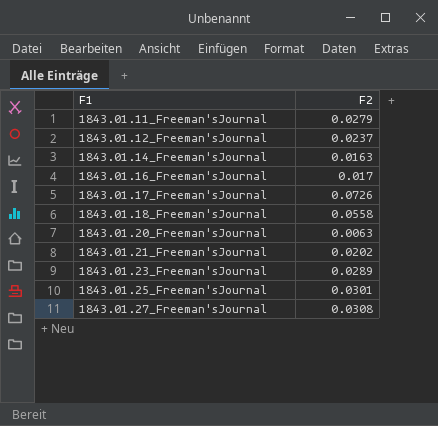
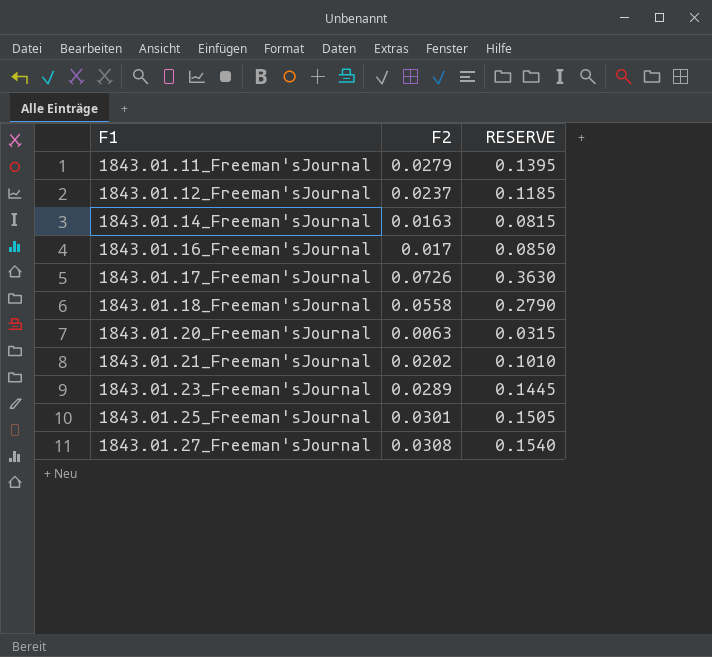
column RESERVE | formula: none -> [F2] * 5

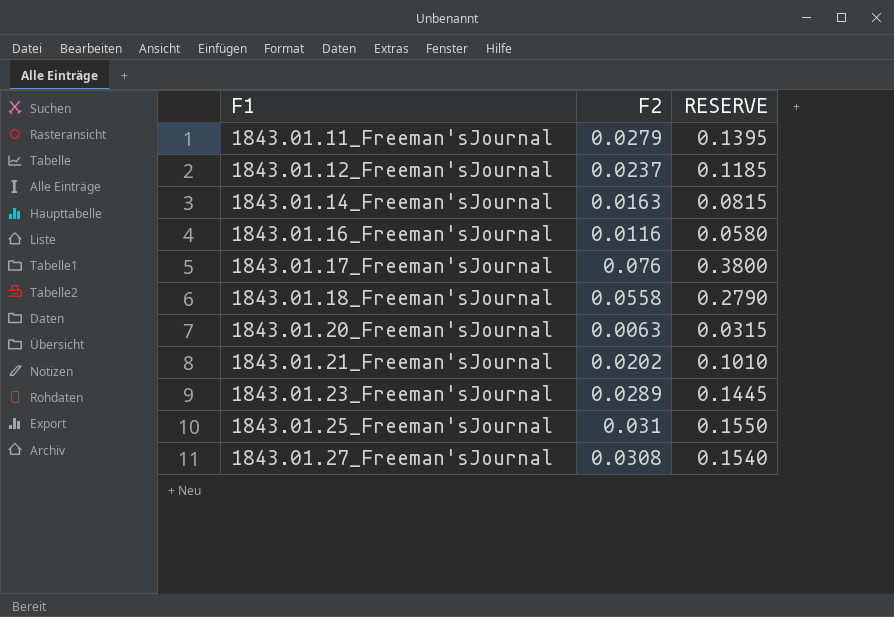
1843.01.16_Freeman'sJournal | F2: 0.017 -> 0.0116
1843.01.16_Freeman'sJournal | RESERVE: 0.0850 -> 0.0580
1843.01.17_Freeman'sJournal | F2: 0.0726 -> 0.076
1843.01.17_Freeman'sJournal | RESERVE: 0.3630 -> 0.3800
1843.01.25_Freeman'sJournal | F2: 0.0301 -> 0.031
1843.01.25_Freeman'sJournal | RESERVE: 0.1505 -> 0.1550

